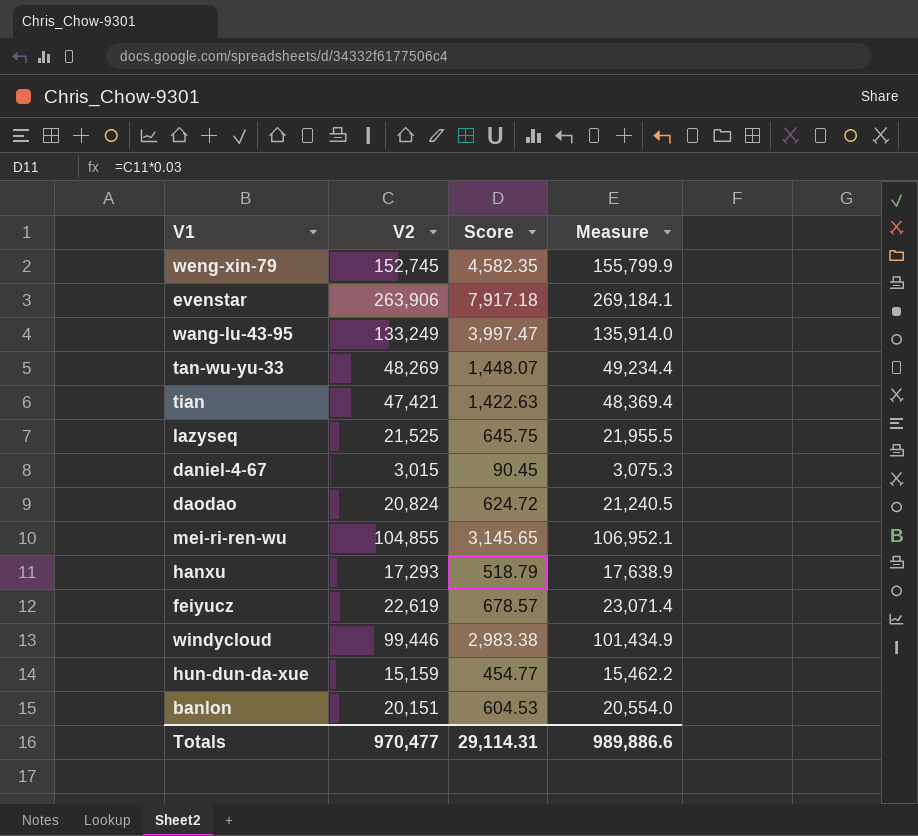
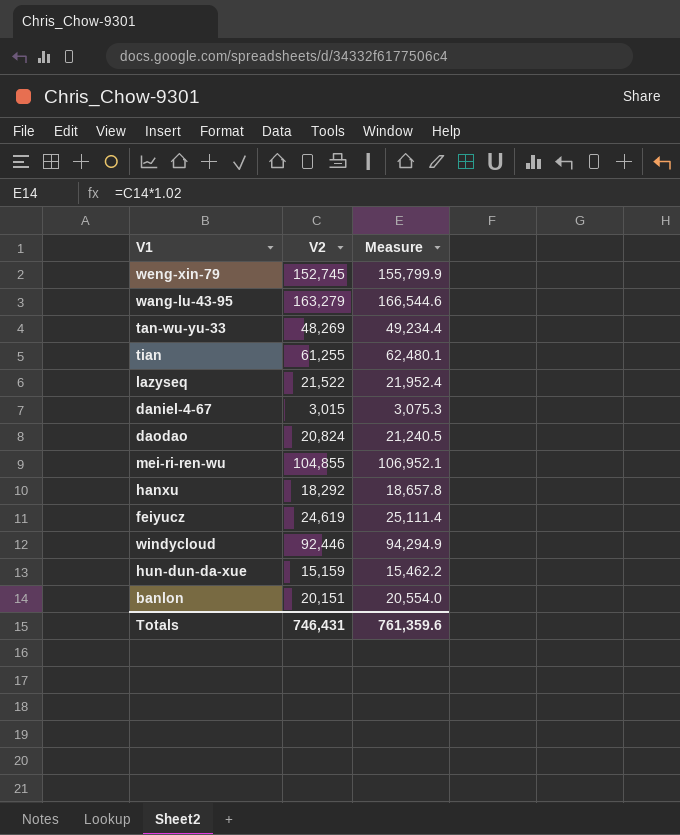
column Score | formula: [V2] * 0.03 -> none
row evenstar: 263,906 | 7,917.18 | 269,184.1 -> none
wang-lu-43-95 | V2: 133,249 -> 163,279
wang-lu-43-95 | Measure: 135,914.0 -> 166,544.6
tian | V2: 47,421 -> 61,255
tian | Measure: 48,369.4 -> 62,480.1
lazyseq | V2: 21,525 -> 21,522
lazyseq | Measure: 21,955.5 -> 21,952.4
hanxu | V2: 17,293 -> 18,292
hanxu | Measure: 17,638.9 -> 18,657.8
feiyucz | V2: 22,619 -> 24,619
feiyucz | Measure: 23,071.4 -> 25,111.4
windycloud | V2: 99,446 -> 92,446
windycloud | Measure: 101,434.9 -> 94,294.9
Totals | V2: 970,477 -> 746,431
Totals | Measure: 989,886.6 -> 761,359.6

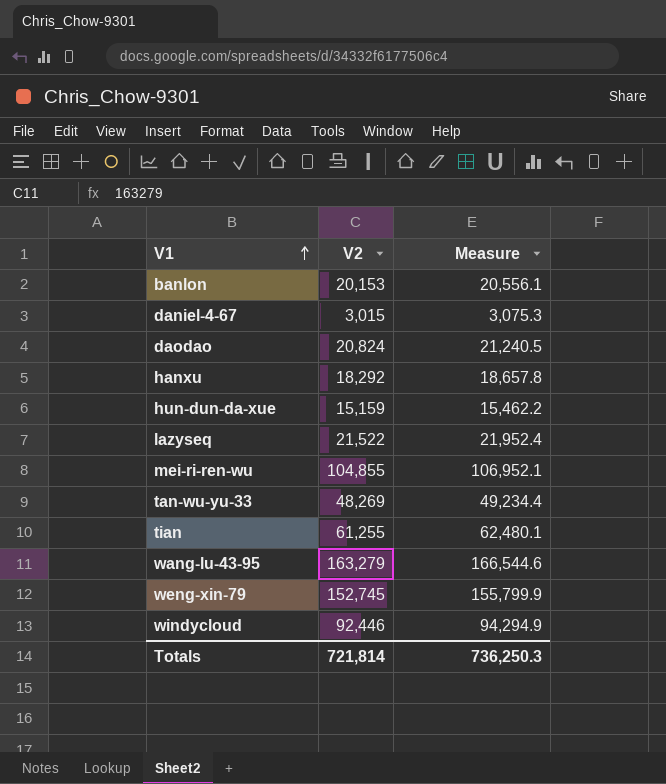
row order: none -> V1 ascending
row feiyucz: 24,619 | 25,111.4 -> none
banlon | V2: 20,151 -> 20,153
banlon | Measure: 20,554.0 -> 20,556.1
Totals | V2: 746,431 -> 721,814
Totals | Measure: 761,359.6 -> 736,250.3

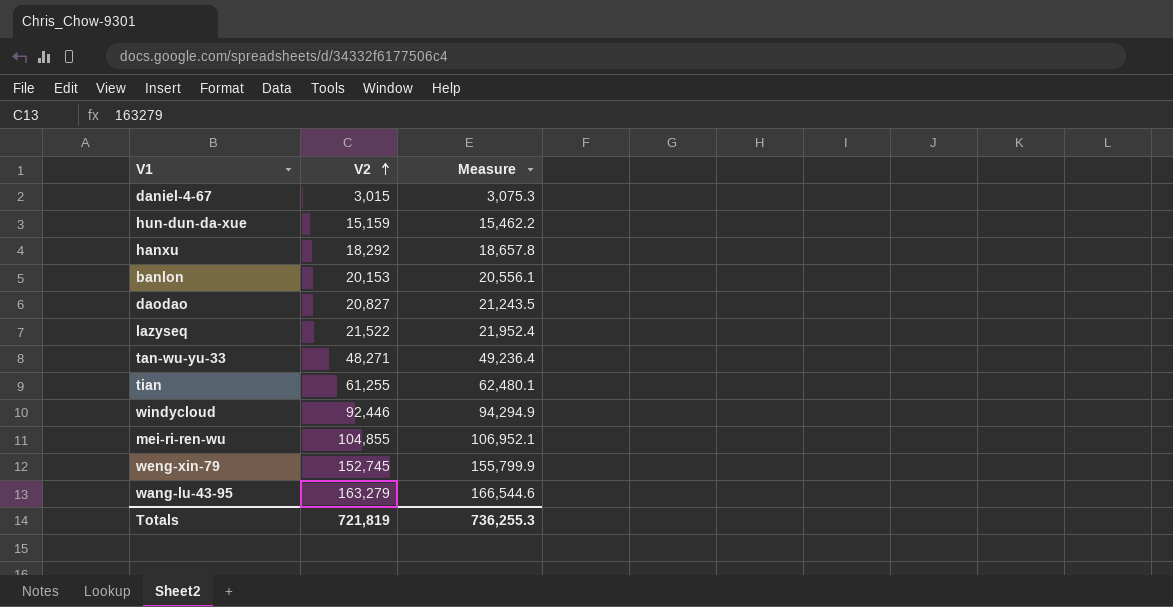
row order: V1 ascending -> V2 ascending
daodao | V2: 20,824 -> 20,827
daodao | Measure: 21,240.5 -> 21,243.5
tan-wu-yu-33 | V2: 48,269 -> 48,271
tan-wu-yu-33 | Measure: 49,234.4 -> 49,236.4
Totals | V2: 721,814 -> 721,819
Totals | Measure: 736,250.3 -> 736,255.3

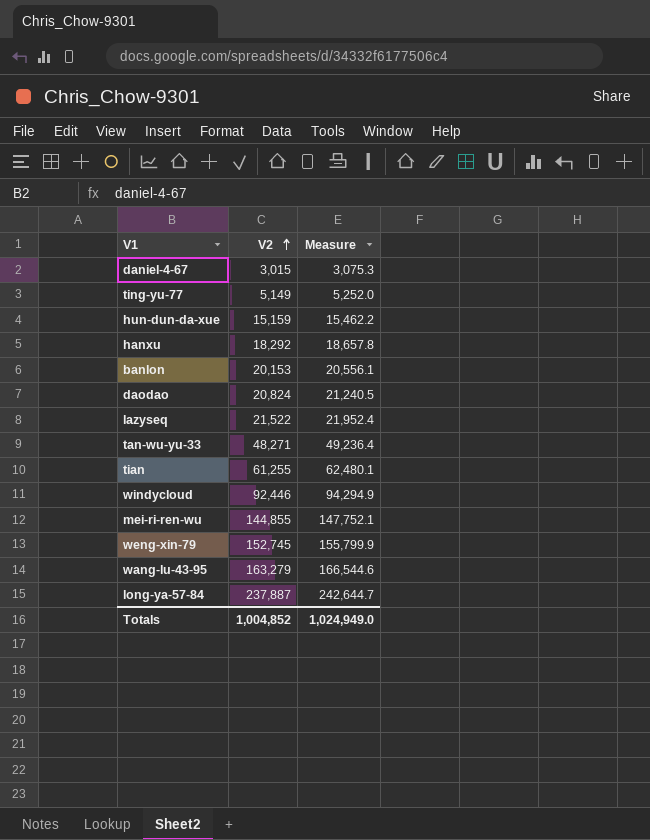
row ting-yu-77: none -> 5,149 | 5,252.0
daodao | V2: 20,827 -> 20,824
daodao | Measure: 21,243.5 -> 21,240.5
mei-ri-ren-wu | V2: 104,855 -> 144,855
mei-ri-ren-wu | Measure: 106,952.1 -> 147,752.1
row long-ya-57-84: none -> 237,887 | 242,644.7
Totals | V2: 721,819 -> 1,004,852
Totals | Measure: 736,255.3 -> 1,024,949.0

